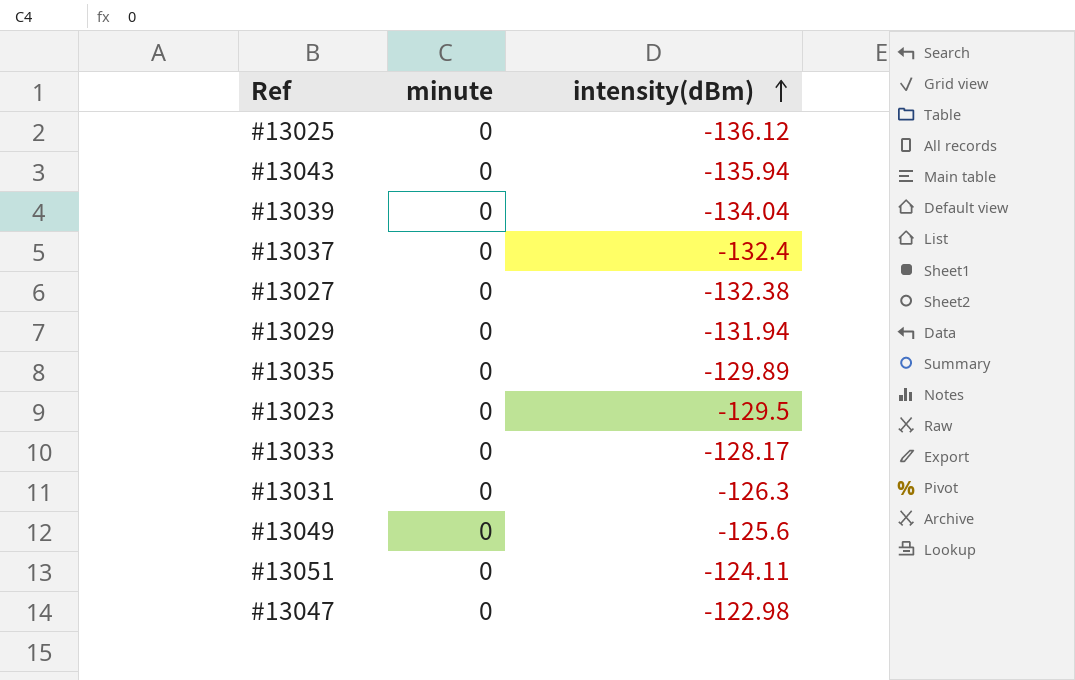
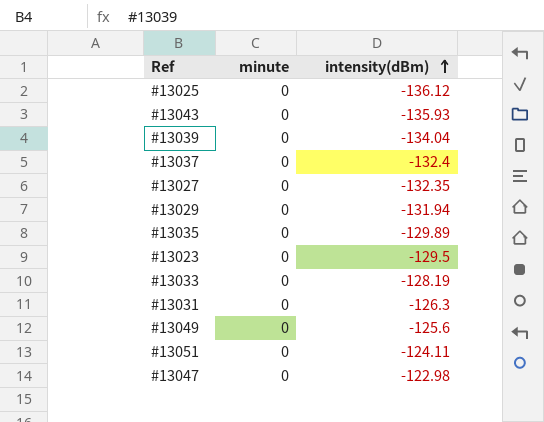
#13043 | intensity(dBm): -135.94 -> -135.93
#13027 | intensity(dBm): -132.38 -> -132.35
#13033 | intensity(dBm): -128.17 -> -128.19

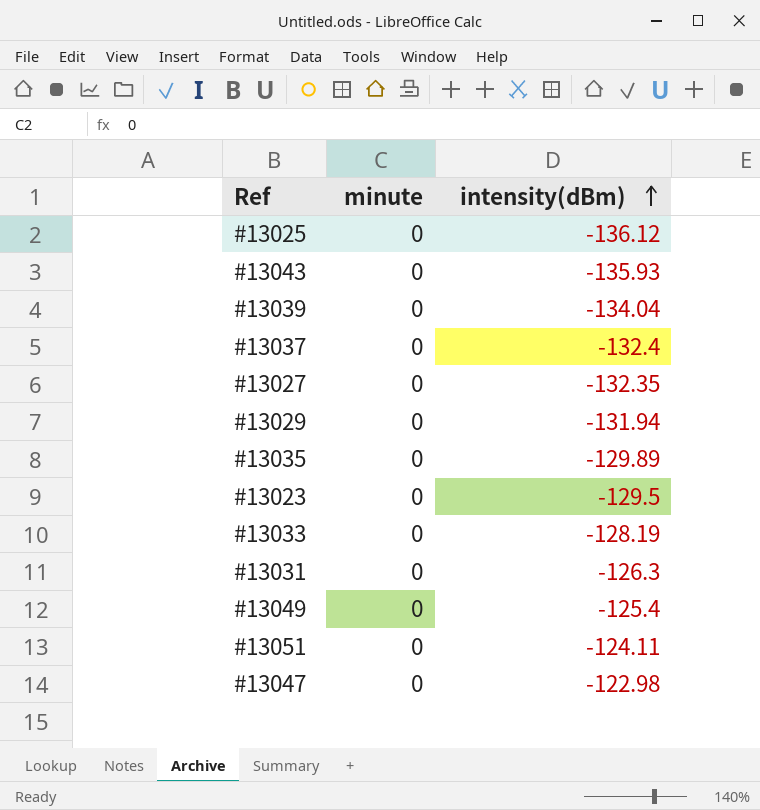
#13049 | intensity(dBm): -125.6 -> -125.4

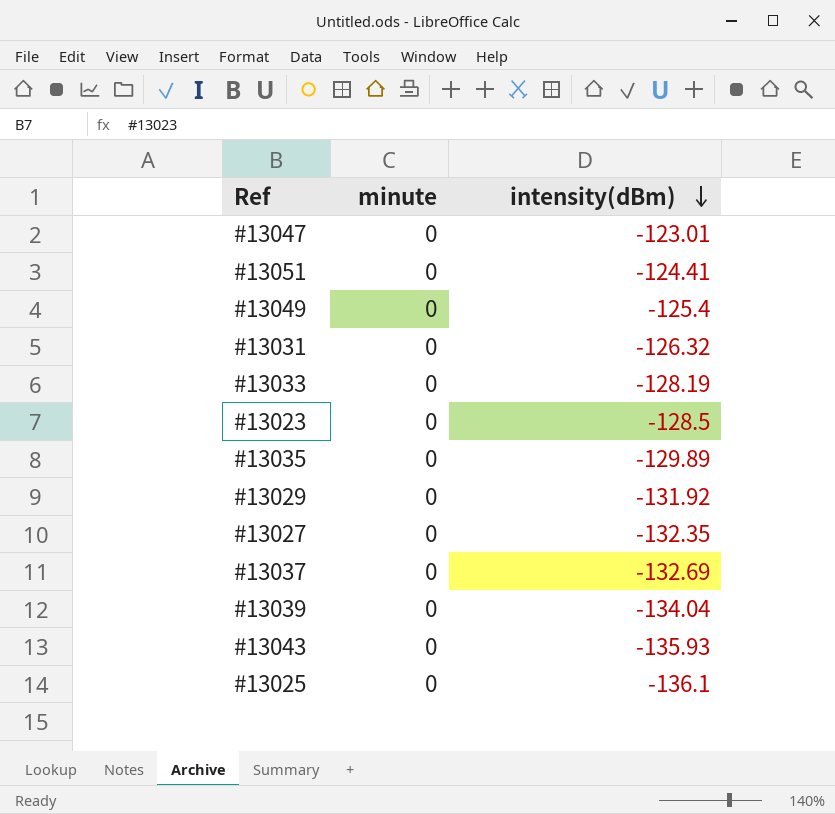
row order: intensity(dBm) ascending -> intensity(dBm) descending
#13047 | intensity(dBm): -122.98 -> -123.01
#13051 | intensity(dBm): -124.11 -> -124.41
#13031 | intensity(dBm): -126.3 -> -126.32
#13023 | intensity(dBm): -129.5 -> -128.5
#13029 | intensity(dBm): -131.94 -> -131.92
#13037 | intensity(dBm): -132.4 -> -132.69
#13025 | intensity(dBm): -136.12 -> -136.1

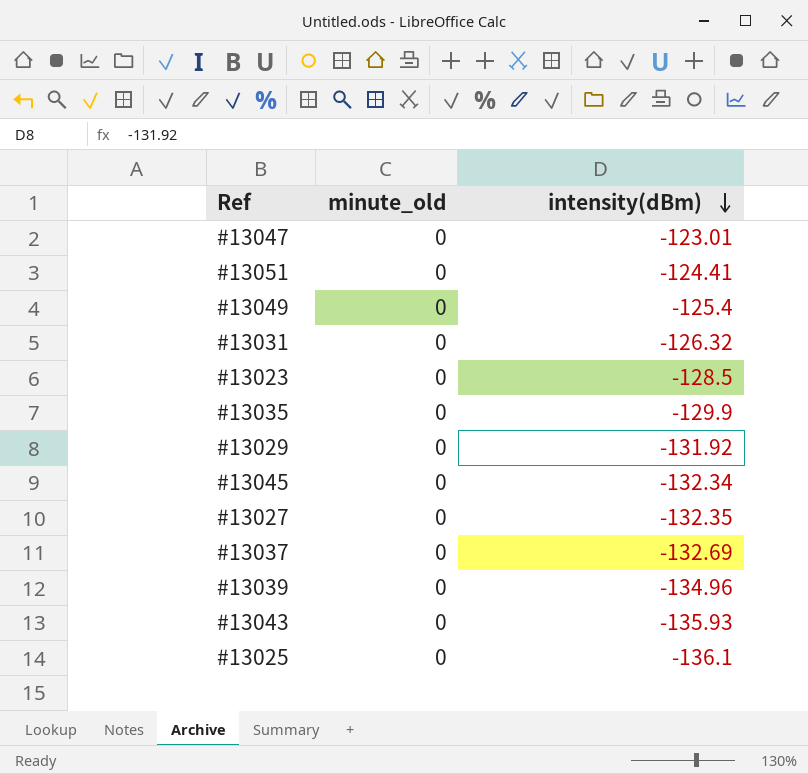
column name: minute -> minute_old
row #13033: 0 | -128.19 -> none
#13035 | intensity(dBm): -129.89 -> -129.9
row #13045: none -> 0 | -132.34
#13039 | intensity(dBm): -134.04 -> -134.96

